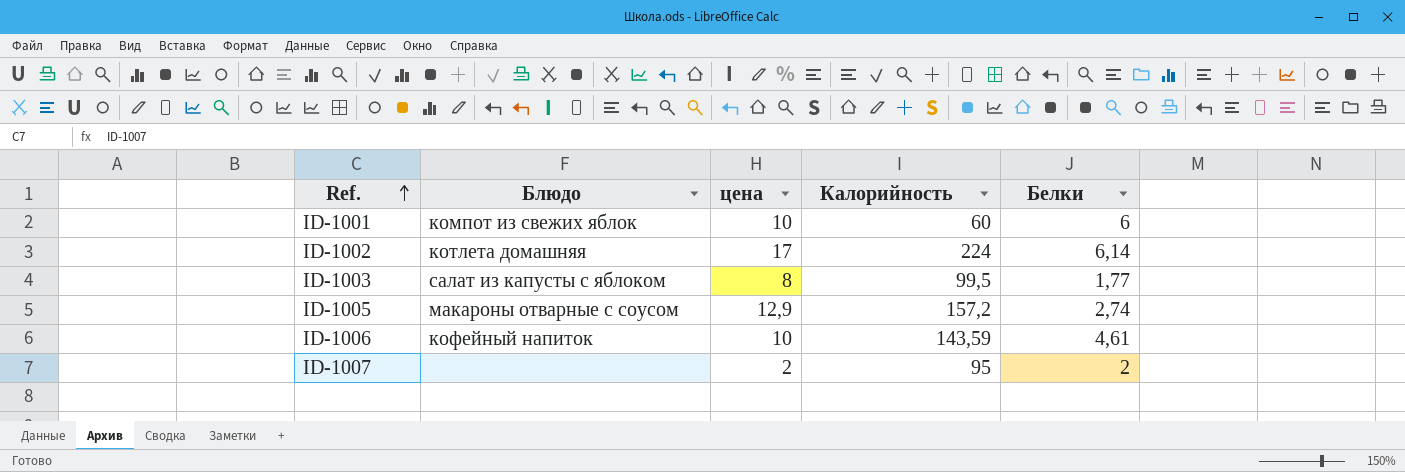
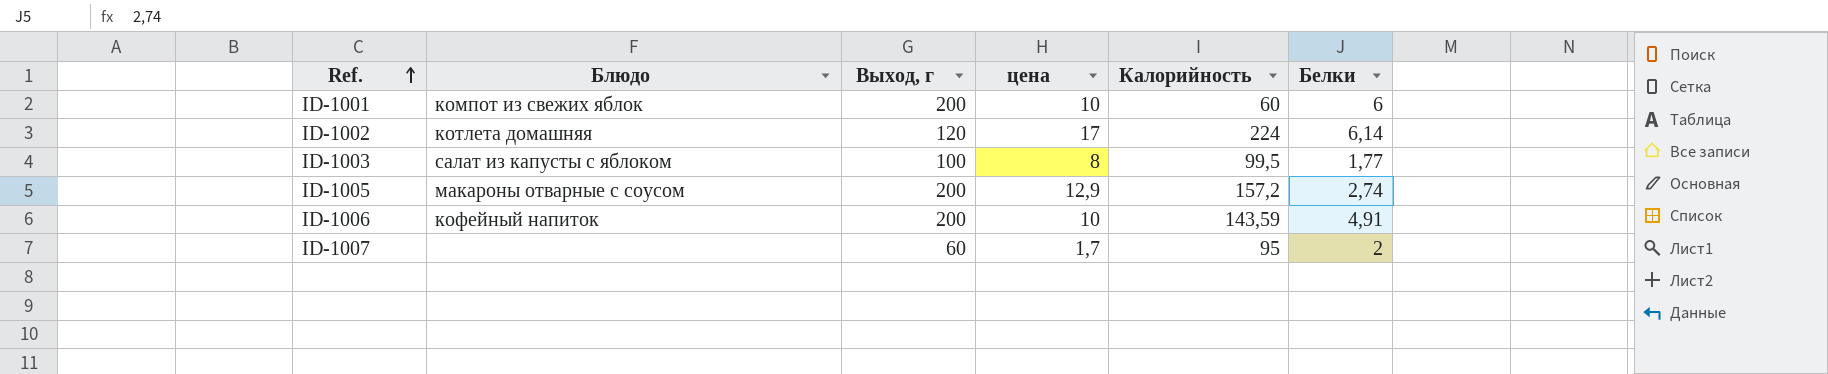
column Выход, г | position: none -> 3
ID-1006 | Белки: 4,61 -> 4,91
ID-1007 | цена: 2 -> 1,7

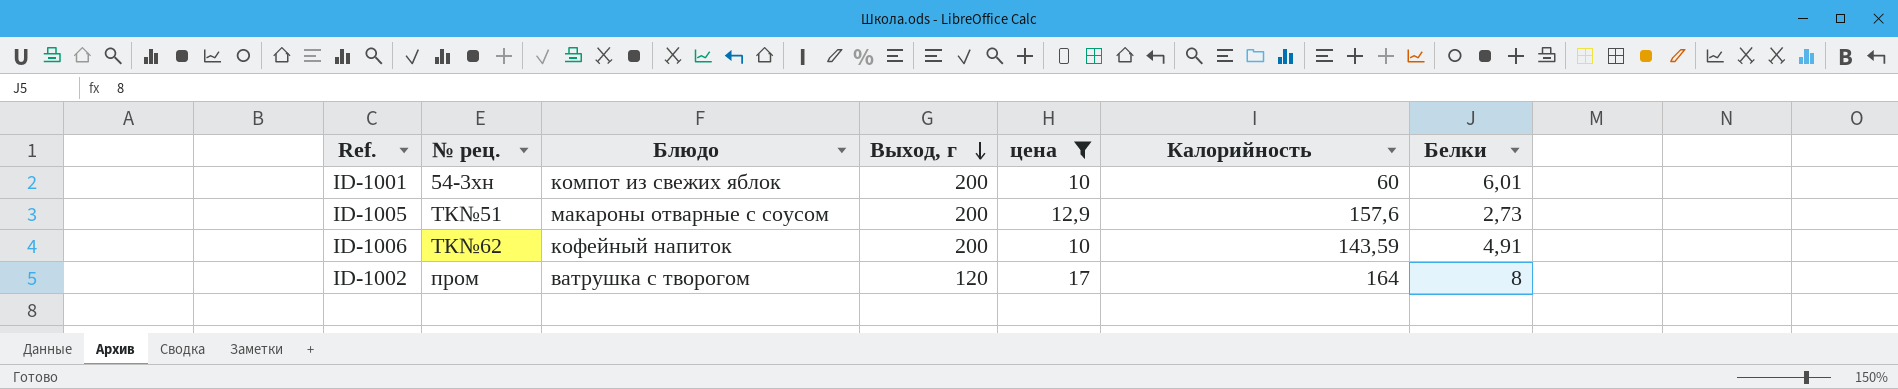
filter: none -> цена >= 10
row order: Ref. ascending -> Выход, г descending
column № рец. | position: none -> 2
ID-1001 | Белки: 6 -> 6,01
ID-1005 | Калорийность: 157,2 -> 157,6
ID-1005 | Белки: 2,74 -> 2,73
ID-1002 | Блюдо: котлета домашняя -> ватрушка с творогом
ID-1002 | Калорийность: 224 -> 164
ID-1002 | Белки: 6,14 -> 8

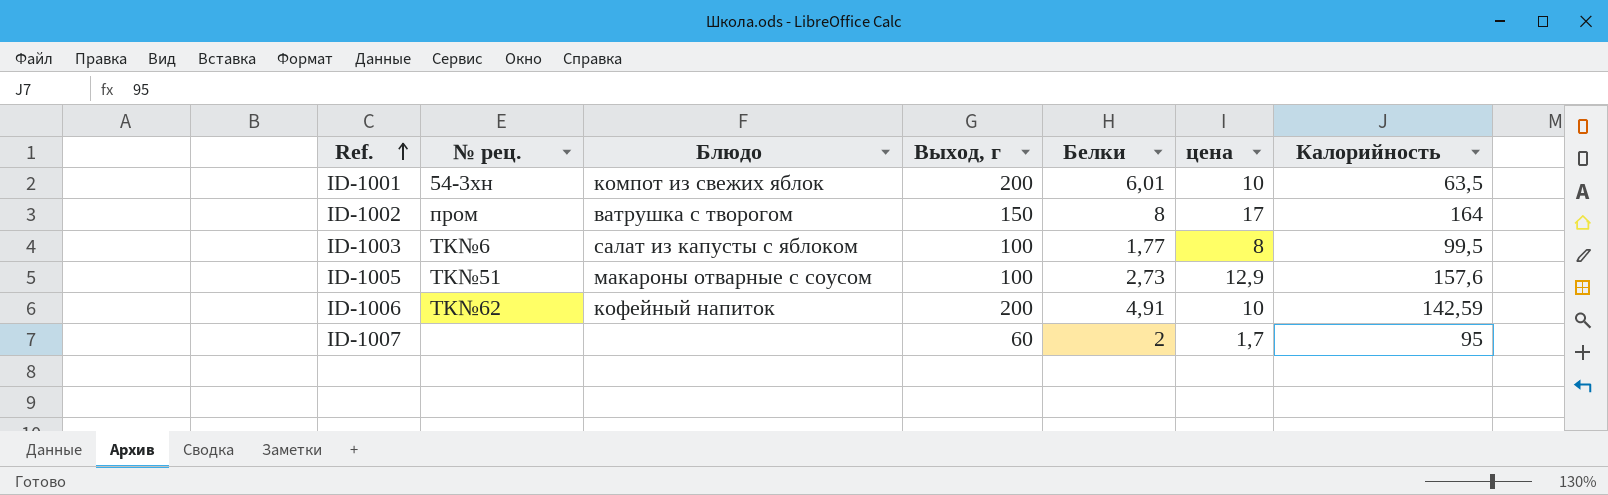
filter: цена >= 10 -> none
row order: Выход, г descending -> Ref. ascending
column Белки | position: 7 -> 5
ID-1001 | Калорийность: 60 -> 63,5
ID-1002 | Выход, г: 120 -> 150
ID-1005 | Выход, г: 200 -> 100
ID-1006 | Калорийность: 143,59 -> 142,59

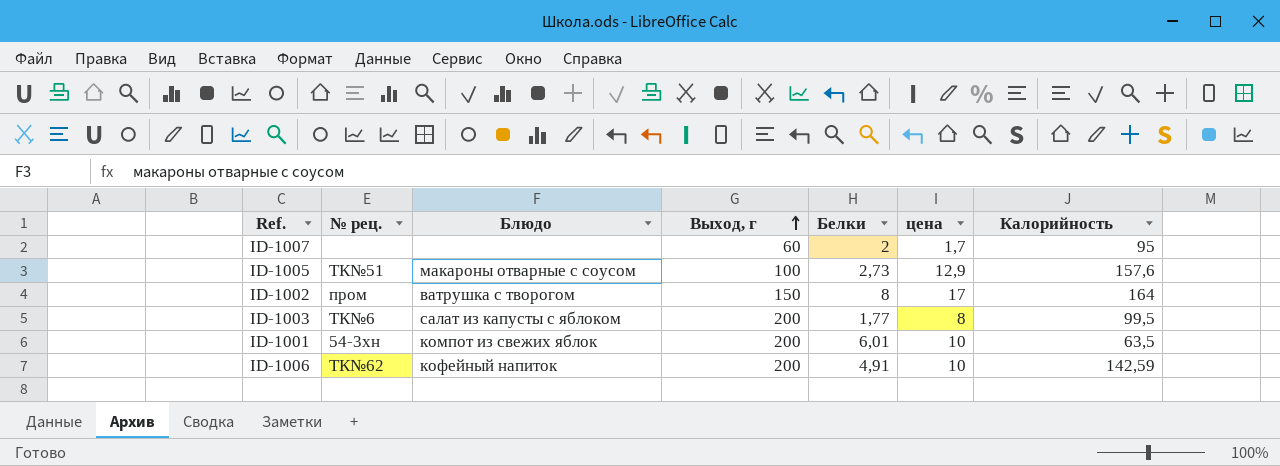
row order: Ref. ascending -> Выход, г ascending
ID-1003 | Выход, г: 100 -> 200

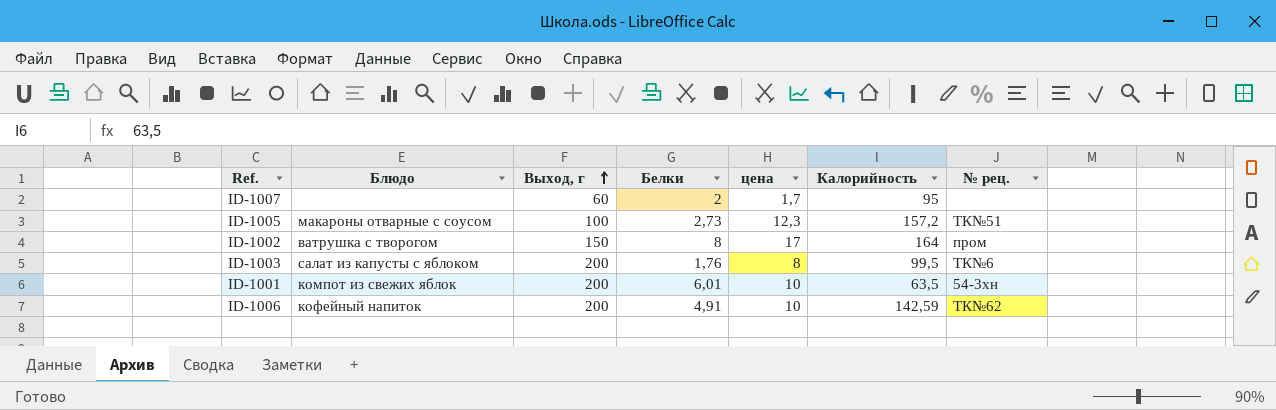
column № рец. | position: 2 -> 7
ID-1005 | цена: 12,9 -> 12,3
ID-1005 | Калорийность: 157,6 -> 157,2
ID-1003 | Белки: 1,77 -> 1,76

